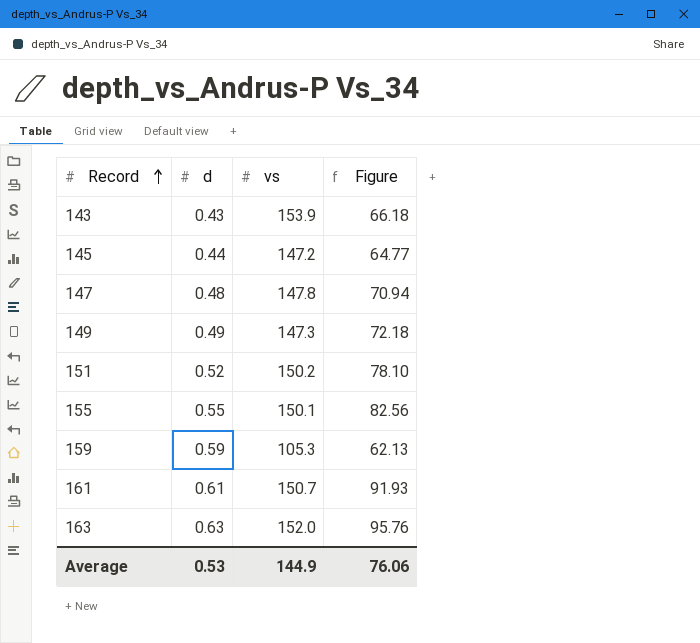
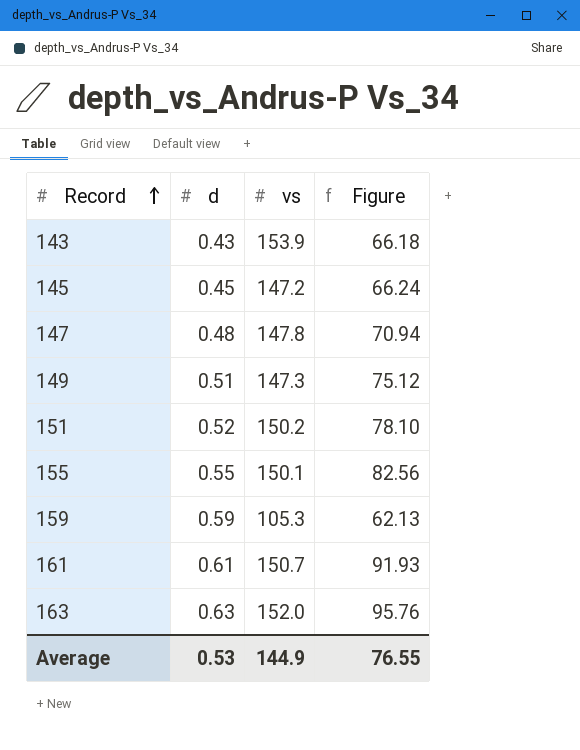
145 | d: 0.44 -> 0.45
145 | Figure: 64.77 -> 66.24
149 | d: 0.49 -> 0.51
149 | Figure: 72.18 -> 75.12
Average | Figure: 76.06 -> 76.55

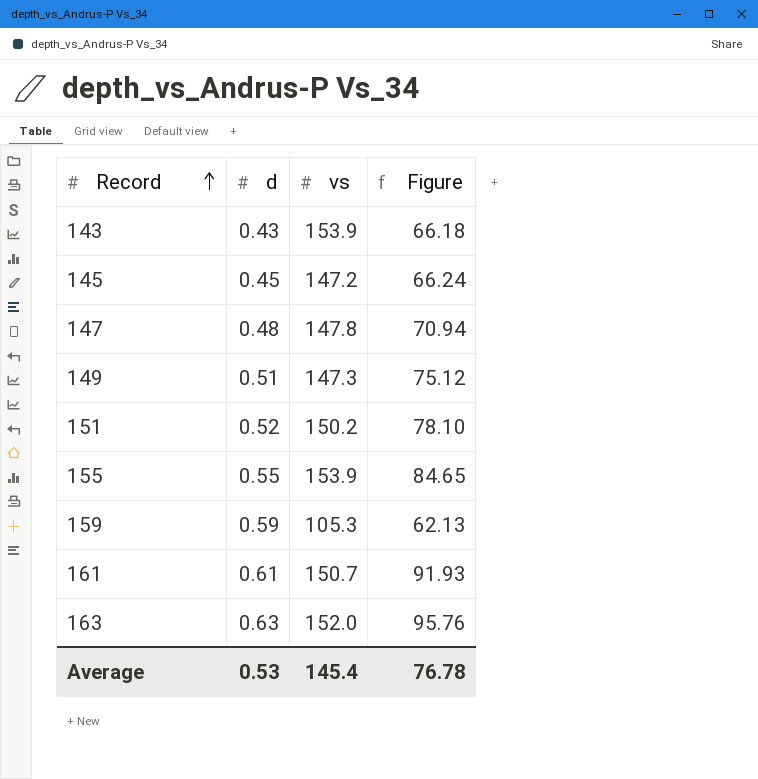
155 | vs: 150.1 -> 153.9
155 | Figure: 82.56 -> 84.65
Average | vs: 144.9 -> 145.4
Average | Figure: 76.55 -> 76.78

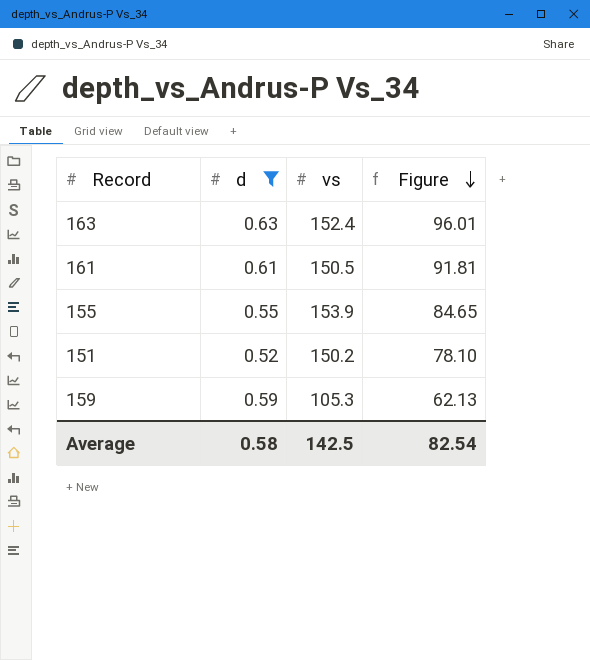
filter: none -> d >= 0.52
row order: Record ascending -> Figure descending
163 | vs: 152.0 -> 152.4
163 | Figure: 95.76 -> 96.01
161 | vs: 150.7 -> 150.5
161 | Figure: 91.93 -> 91.81
Average | d: 0.53 -> 0.58
Average | vs: 145.4 -> 142.5
Average | Figure: 76.78 -> 82.54

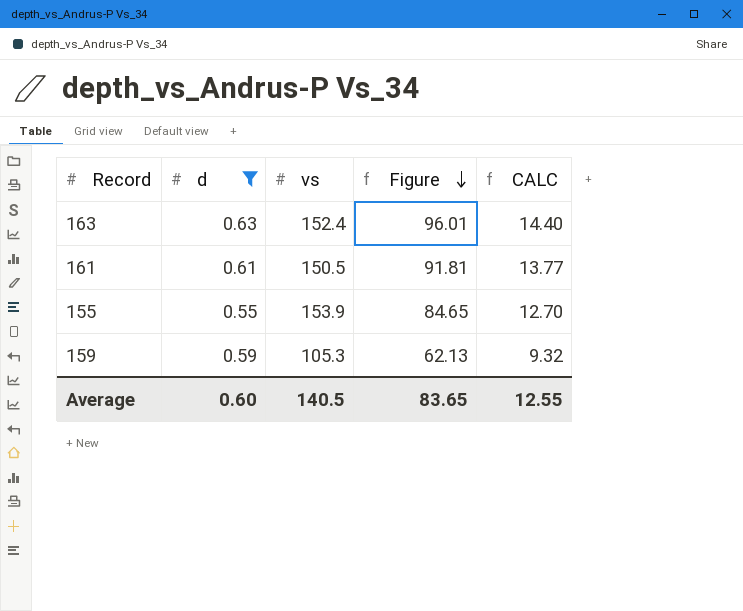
column CALC | formula: none -> [Figure] * 0.15
row 151: 0.52 | 150.2 | 78.10 -> none
Average | d: 0.58 -> 0.60
Average | vs: 142.5 -> 140.5
Average | Figure: 82.54 -> 83.65

